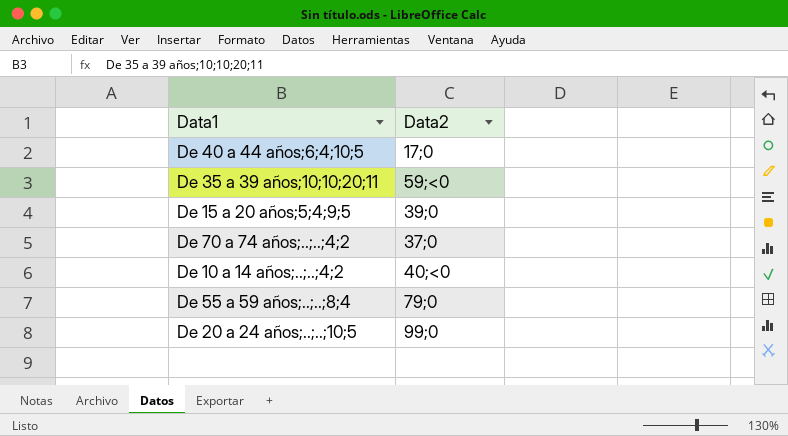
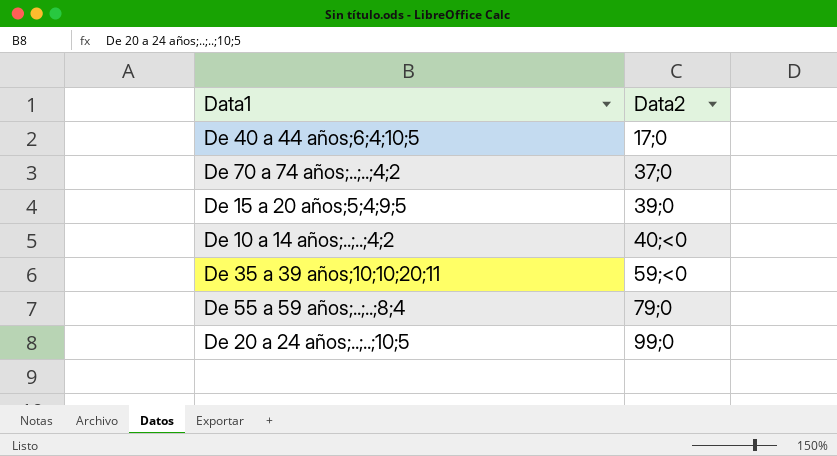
row order: none -> Data2 ascending

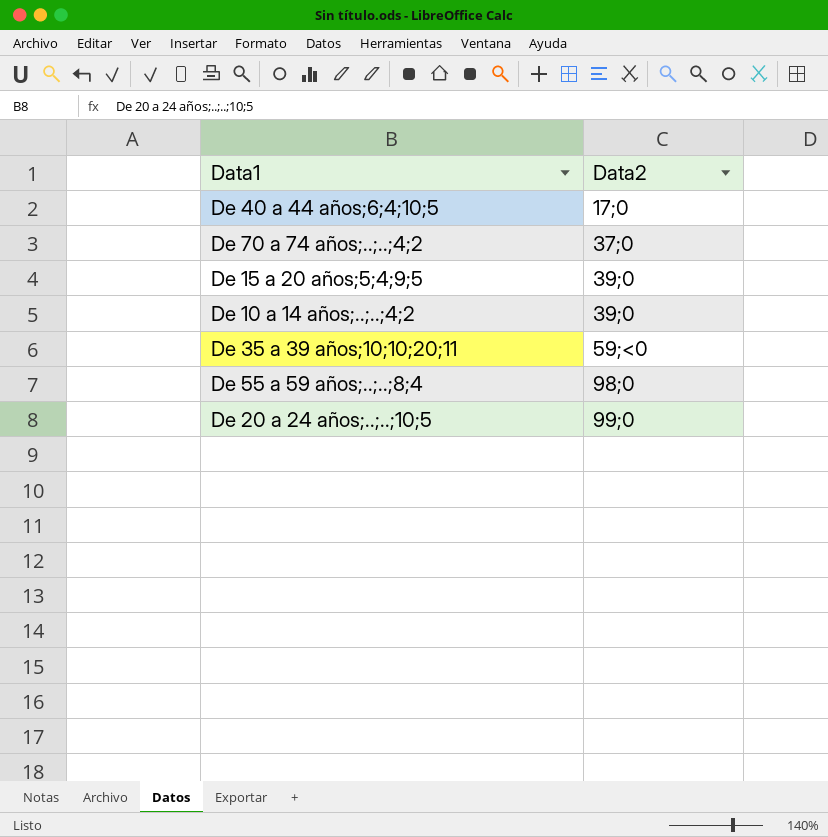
De 10 a 14 años;..;..;4;2 | Data2: 40;<0 -> 39;0
De 55 a 59 años;..;..;8;4 | Data2: 79;0 -> 98;0

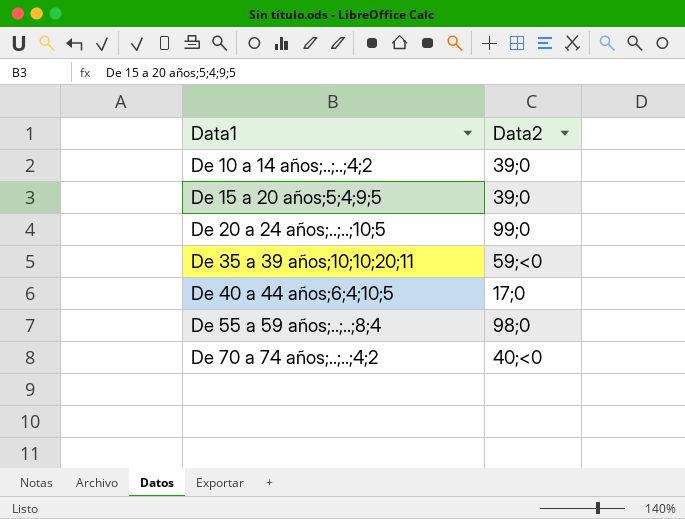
row order: Data2 ascending -> Data1 ascending
De 70 a 74 años;..;..;4;2 | Data2: 37;0 -> 40;<0

